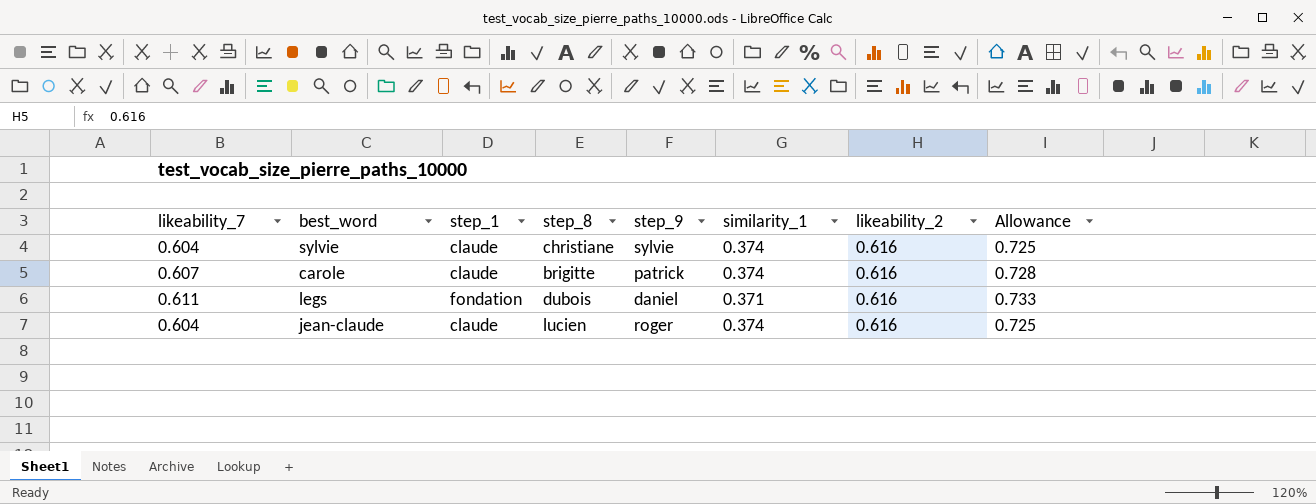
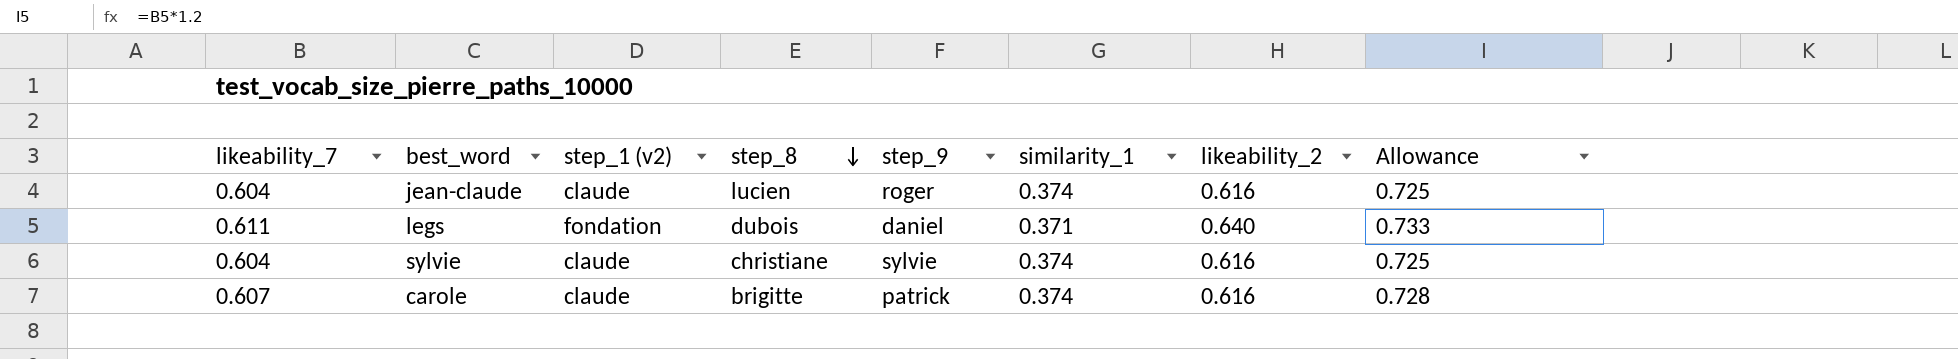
row order: none -> step_8 descending
column name: step_1 -> step_1 (v2)
legs | likeability_2: 0.616 -> 0.640

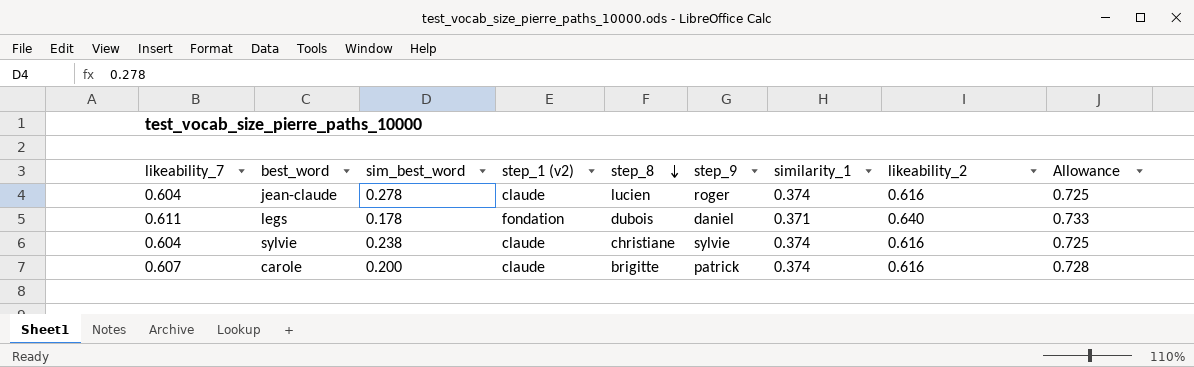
column sim_best_word | position: none -> 3

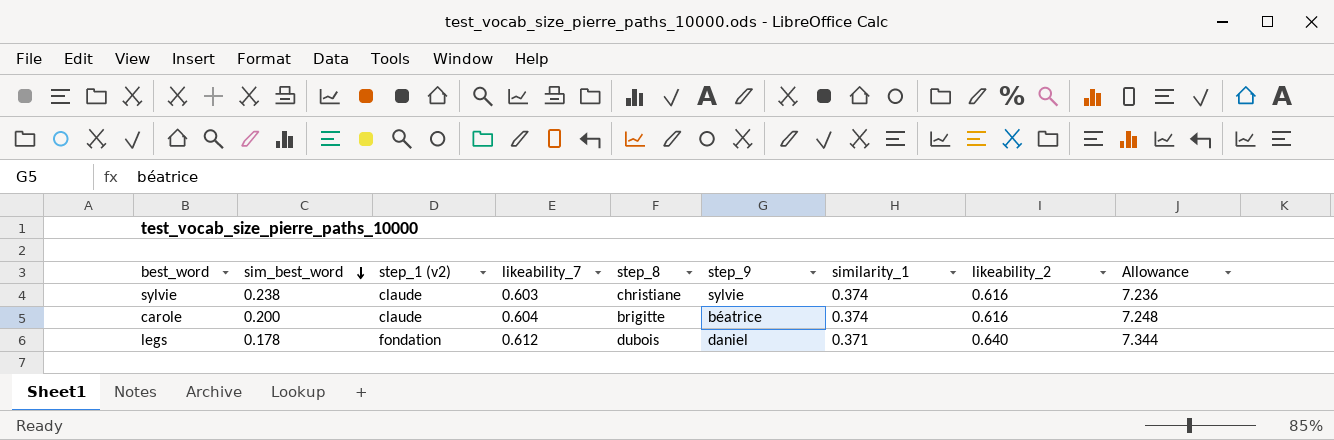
row order: step_8 descending -> sim_best_word descending
column likeability_7 | position: 1 -> 4
column Allowance | formula: [likeability_7] * 1.2 -> [likeability_7] * 12
row jean-claude: 0.604 | 0.278 | claude | lucien | roger | 0.374 | 0.616 | 0.725 -> none
sylvie | likeability_7: 0.604 -> 0.603
carole | likeability_7: 0.607 -> 0.604
carole | step_9: patrick -> béatrice
legs | likeability_7: 0.611 -> 0.612

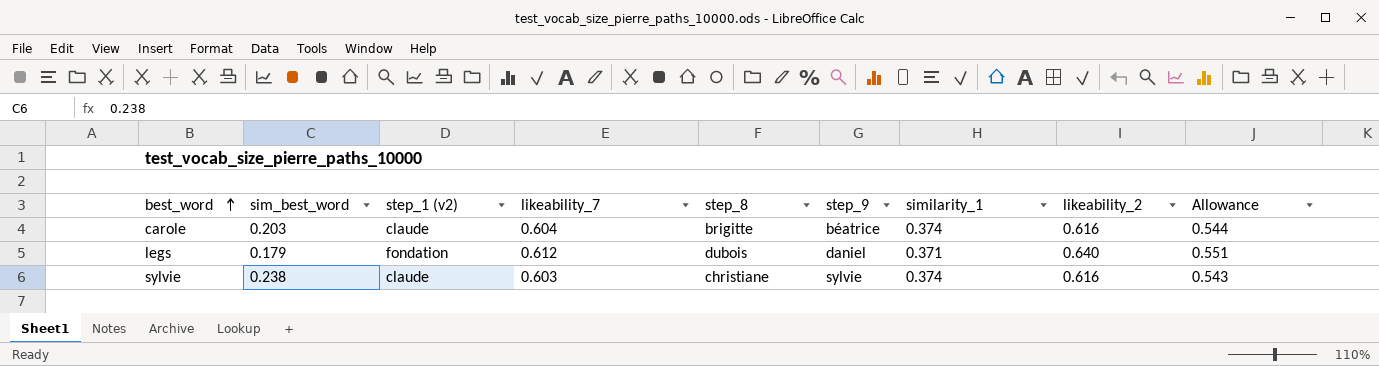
row order: sim_best_word descending -> best_word ascending
column Allowance | formula: [likeability_7] * 12 -> [likeability_7] * 0.9
carole | sim_best_word: 0.200 -> 0.203
legs | sim_best_word: 0.178 -> 0.179

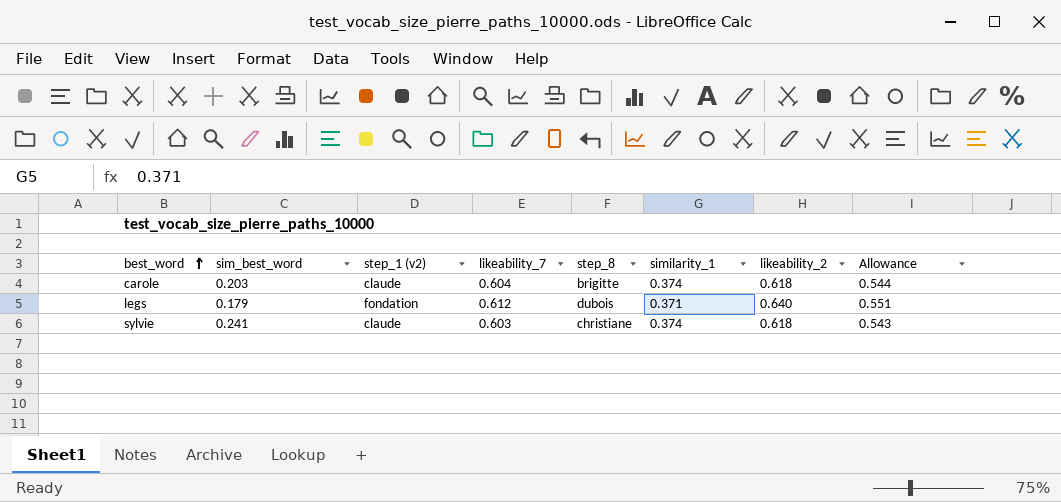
column step_9 | position: 6 -> none
carole | likeability_2: 0.616 -> 0.618
sylvie | sim_best_word: 0.238 -> 0.241
sylvie | likeability_2: 0.616 -> 0.618

